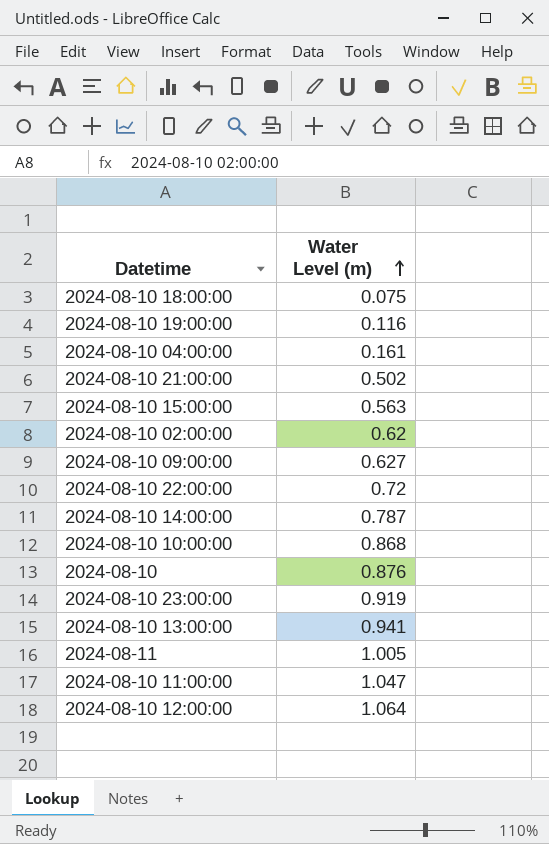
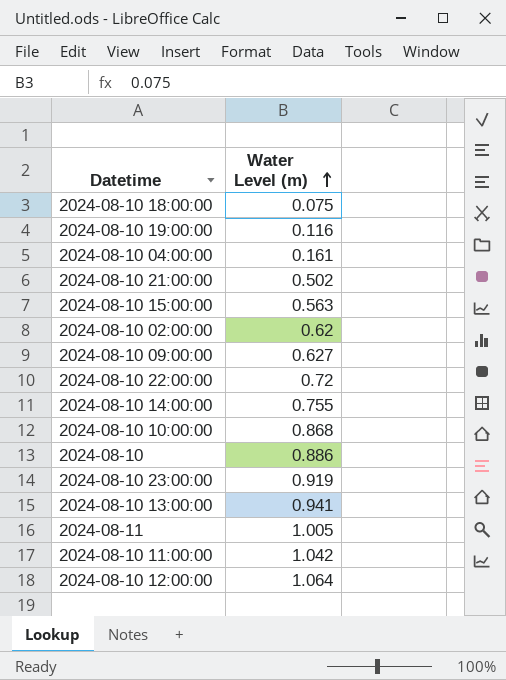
2024-08-10 14:00:00 | Water Level (m): 0.787 -> 0.755
2024-08-10 | Water Level (m): 0.876 -> 0.886
2024-08-10 11:00:00 | Water Level (m): 1.047 -> 1.042

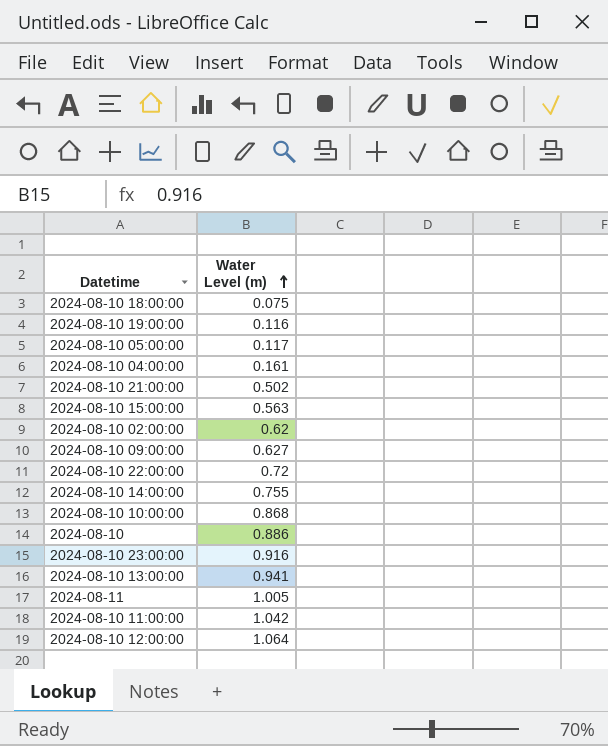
row 2024-08-10 05:00:00: none -> 0.117
2024-08-10 23:00:00 | Water Level (m): 0.919 -> 0.916

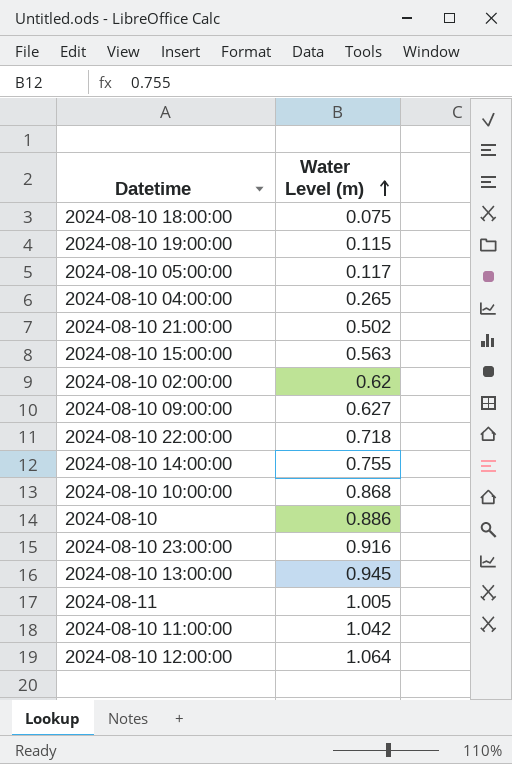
2024-08-10 19:00:00 | Water Level (m): 0.116 -> 0.115
2024-08-10 04:00:00 | Water Level (m): 0.161 -> 0.265
2024-08-10 22:00:00 | Water Level (m): 0.72 -> 0.718
2024-08-10 13:00:00 | Water Level (m): 0.941 -> 0.945

